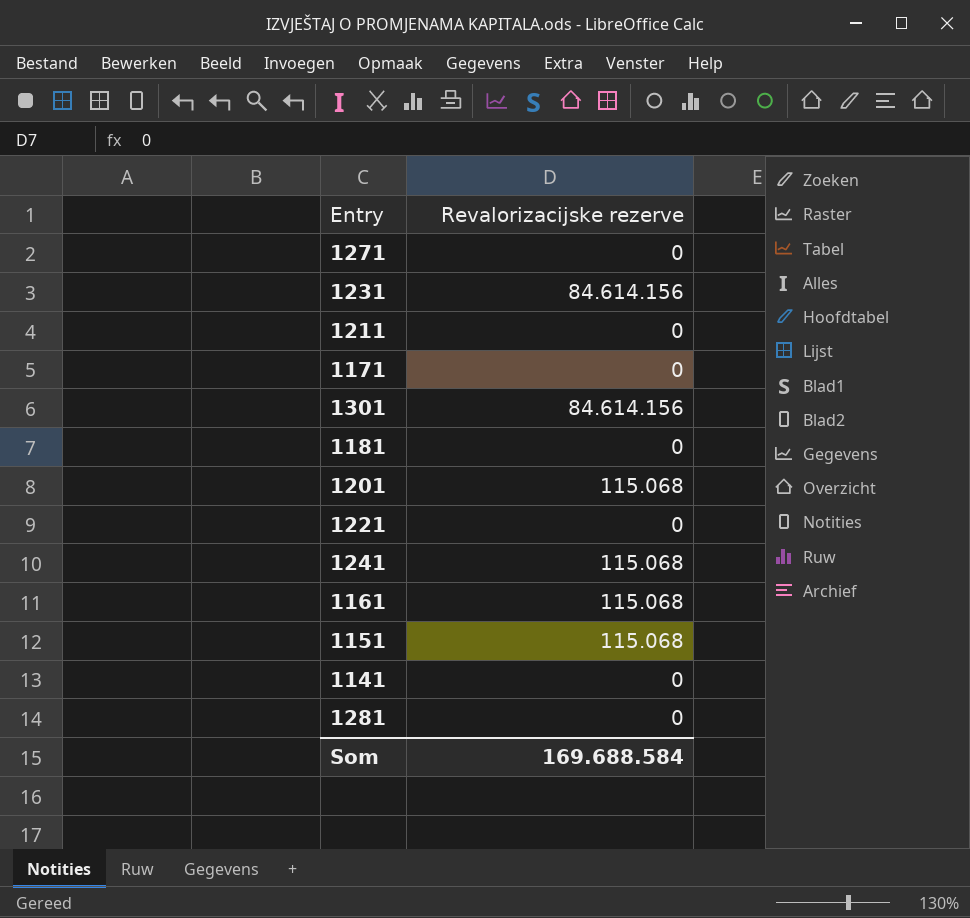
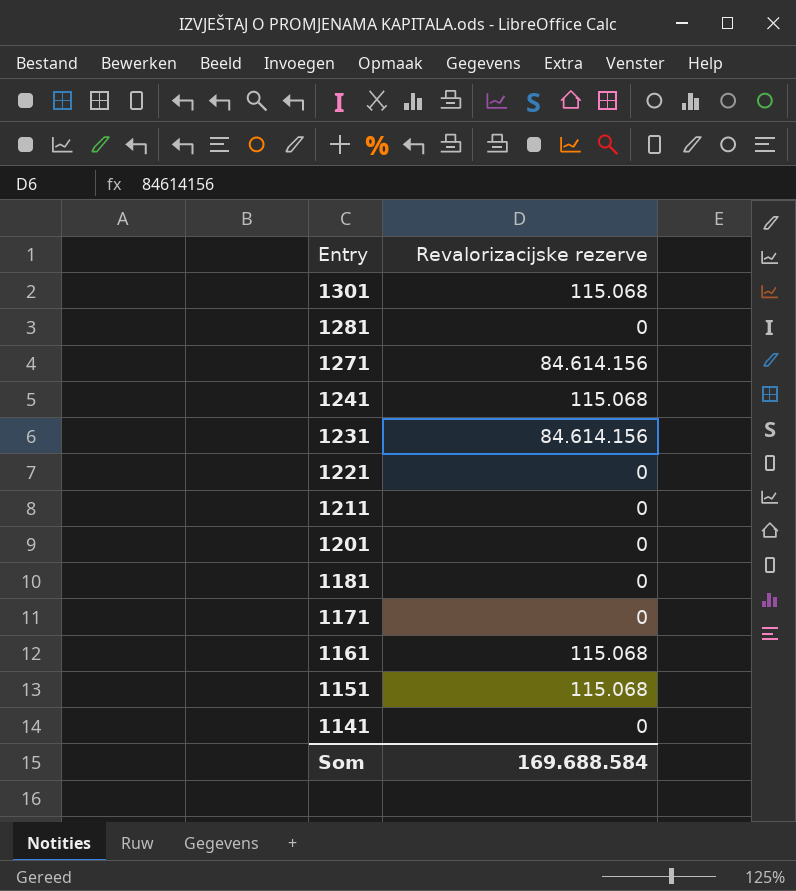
row order: none -> Entry descending
1301 | Revalorizacijske rezerve: 84.614.156 -> 115.068
1271 | Revalorizacijske rezerve: 0 -> 84.614.156
1201 | Revalorizacijske rezerve: 115.068 -> 0

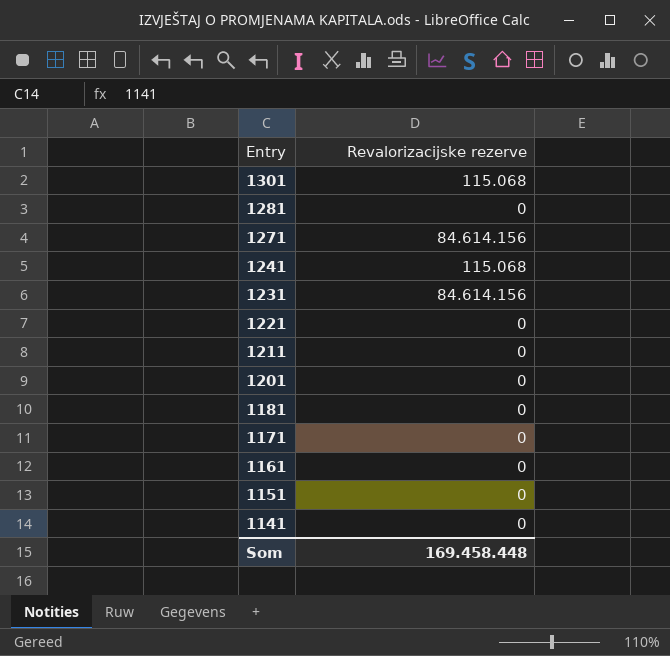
1161 | Revalorizacijske rezerve: 115.068 -> 0
1151 | Revalorizacijske rezerve: 115.068 -> 0
Som | Revalorizacijske rezerve: 169.688.584 -> 169.458.448

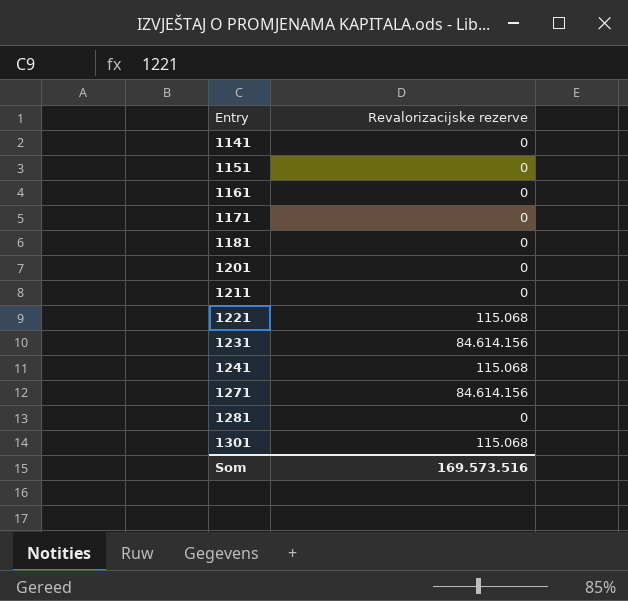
row order: Entry descending -> Entry ascending
1221 | Revalorizacijske rezerve: 0 -> 115.068
Som | Revalorizacijske rezerve: 169.458.448 -> 169.573.516

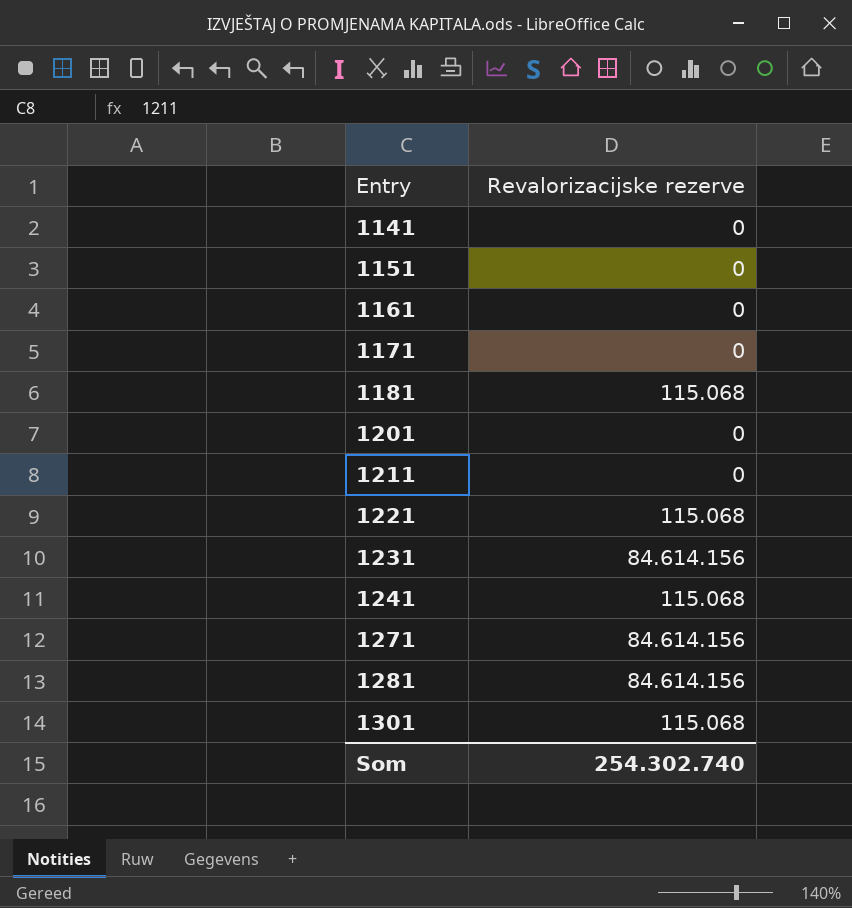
1181 | Revalorizacijske rezerve: 0 -> 115.068
1281 | Revalorizacijske rezerve: 0 -> 84.614.156
Som | Revalorizacijske rezerve: 169.573.516 -> 254.302.740

